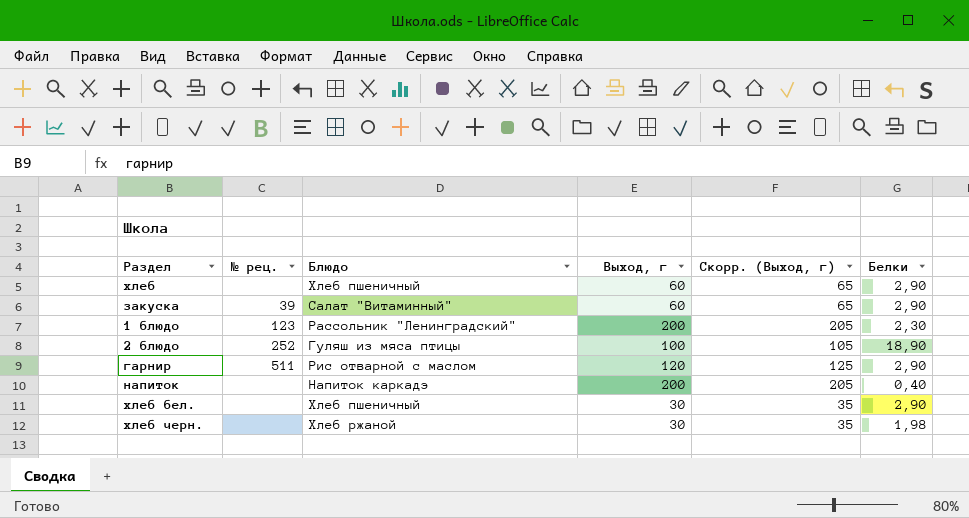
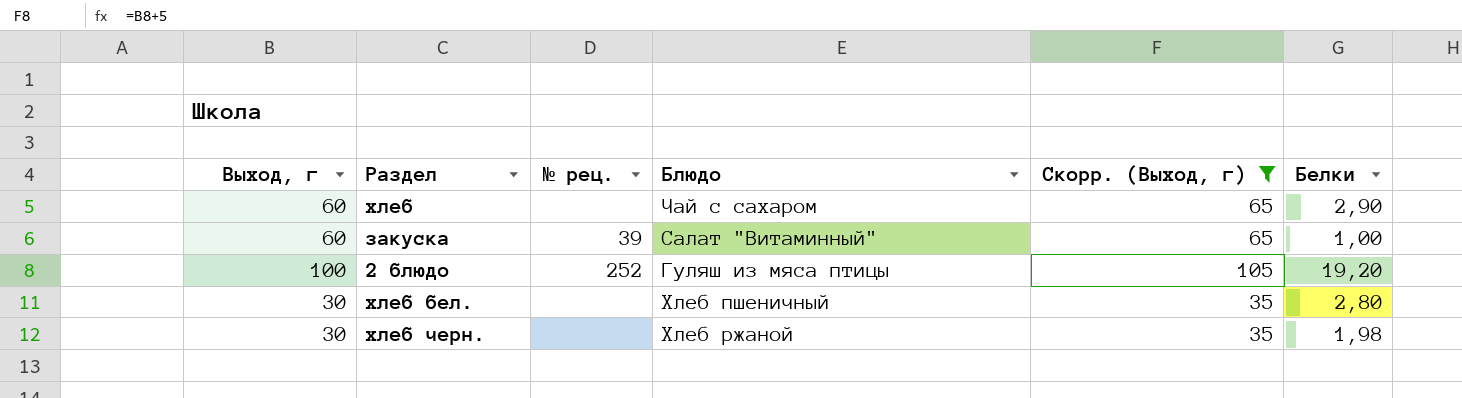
filter: none -> Скорр. (Выход, г) <= 105
column Выход, г | position: 4 -> 1
хлеб | Блюдо: Хлеб пшеничный -> Чай с сахаром
закуска | Белки: 2,90 -> 1,00
2 блюдо | Белки: 18,90 -> 19,20
хлеб бел. | Белки: 2,90 -> 2,80

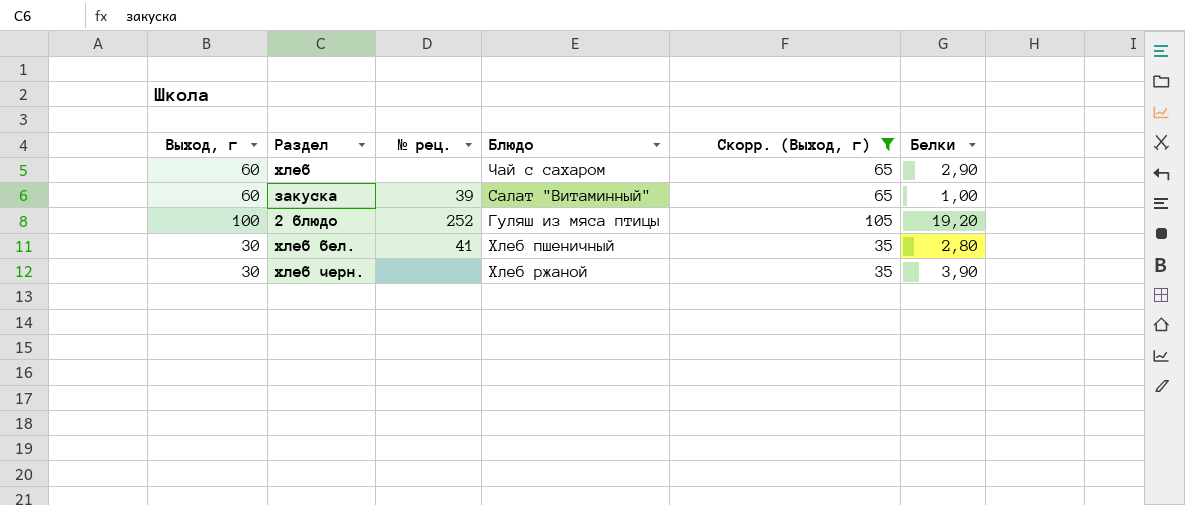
хлеб бел. | № рец.: none -> 41
хлеб черн. | Белки: 1,98 -> 3,90

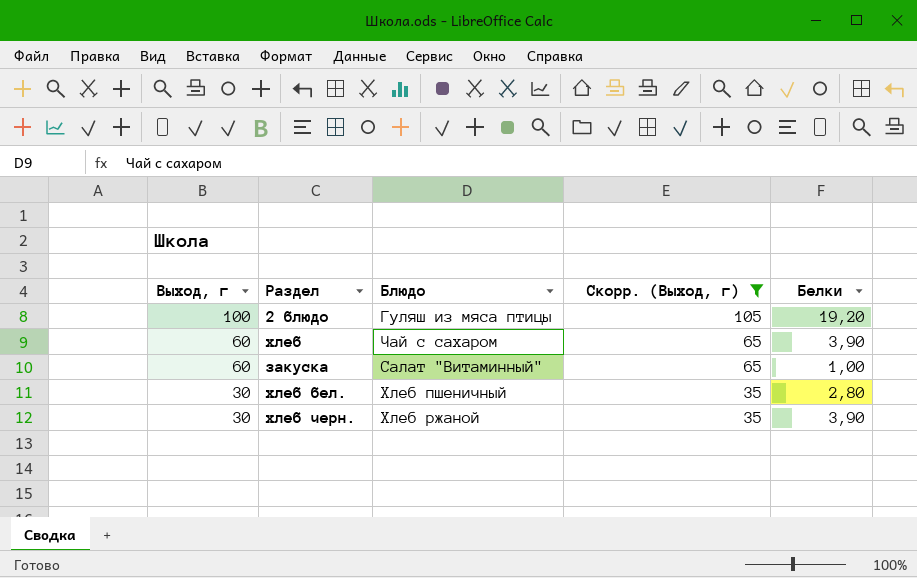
row order: none -> Выход, г descending
column № рец. | position: 3 -> none
хлеб | Белки: 2,90 -> 3,90

